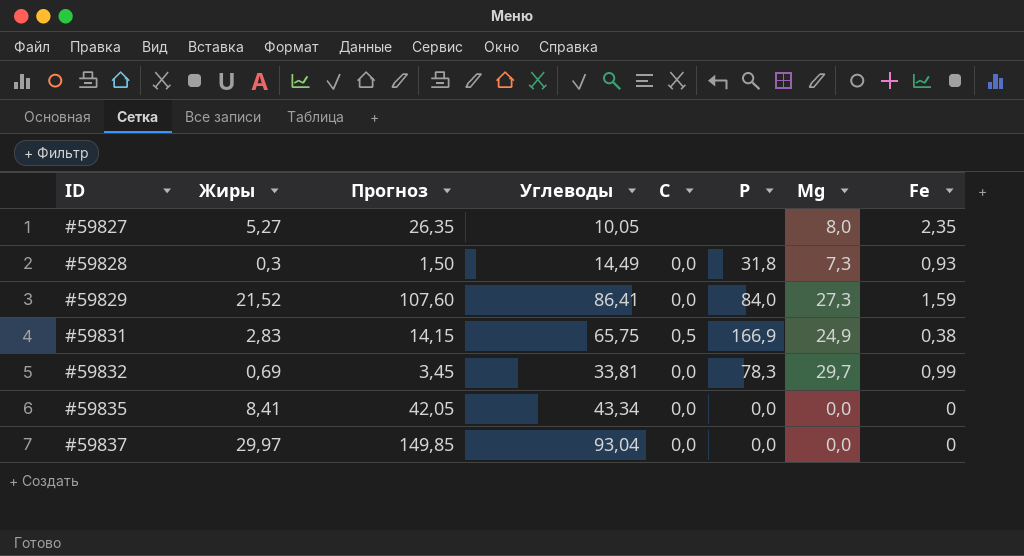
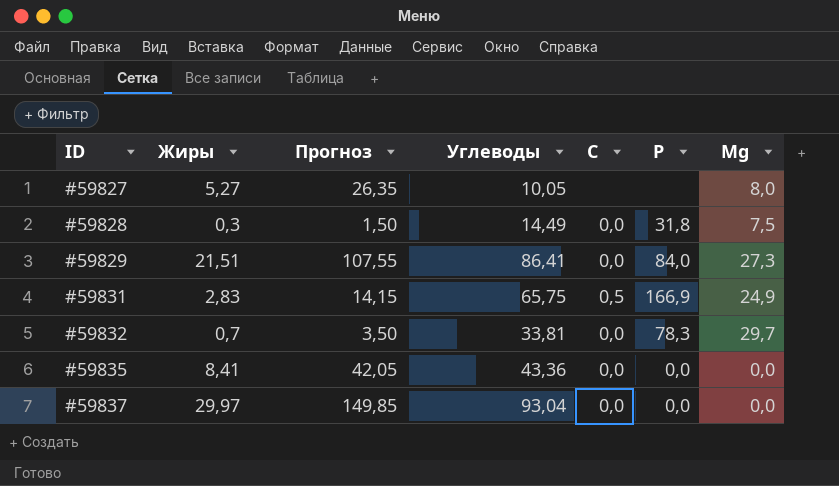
column Fe | position: 8 -> none
#59828 | Mg: 7,3 -> 7,5
#59829 | Жиры: 21,52 -> 21,51
#59829 | Прогноз: 107,60 -> 107,55
#59832 | Жиры: 0,69 -> 0,7
#59832 | Прогноз: 3,45 -> 3,50
#59835 | Углеводы: 43,34 -> 43,36

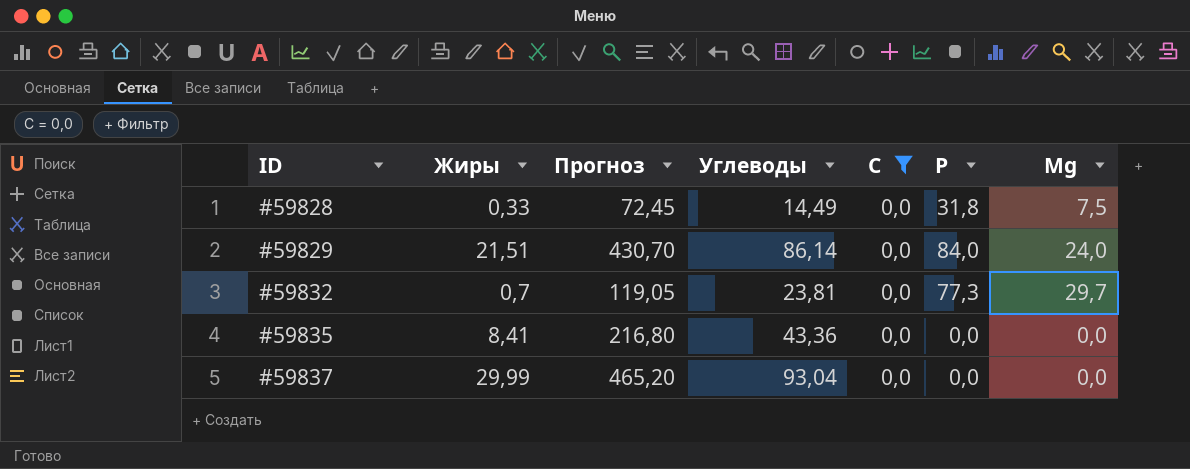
filter: none -> C = 0,0
column Прогноз | formula: [Жиры] * 5 -> [Углеводы] * 5
#59828 | Жиры: 0,3 -> 0,33
#59829 | Углеводы: 86,41 -> 86,14
#59829 | Mg: 27,3 -> 24,0
#59832 | Углеводы: 33,81 -> 23,81
#59832 | P: 78,3 -> 77,3
#59837 | Жиры: 29,97 -> 29,99

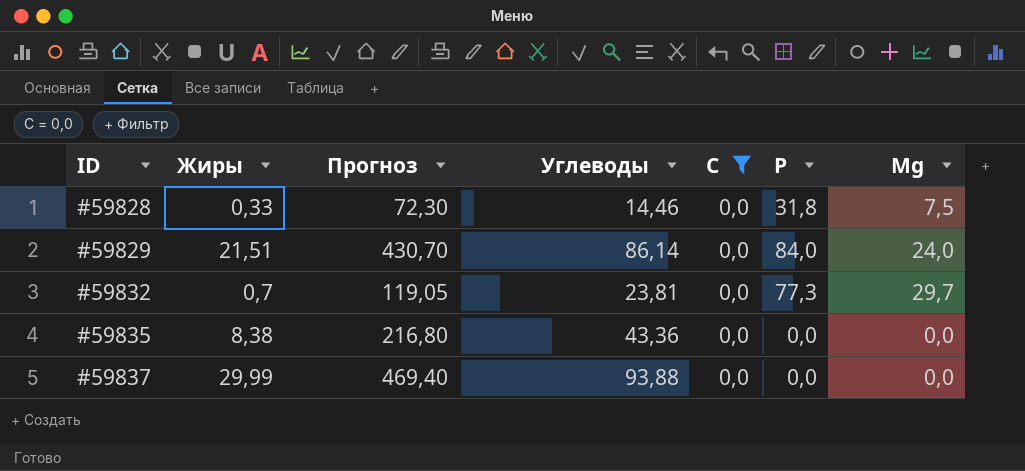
#59828 | Прогноз: 72,45 -> 72,30
#59828 | Углеводы: 14,49 -> 14,46
#59835 | Жиры: 8,41 -> 8,38
#59837 | Прогноз: 465,20 -> 469,40
#59837 | Углеводы: 93,04 -> 93,88

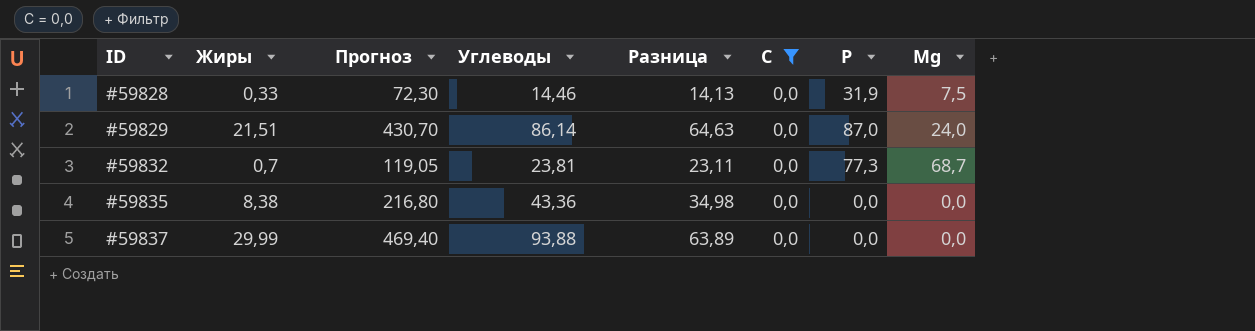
column Разница | formula: none -> [Углеводы] - [Жиры]
#59828 | P: 31,8 -> 31,9
#59829 | P: 84,0 -> 87,0
#59832 | Mg: 29,7 -> 68,7

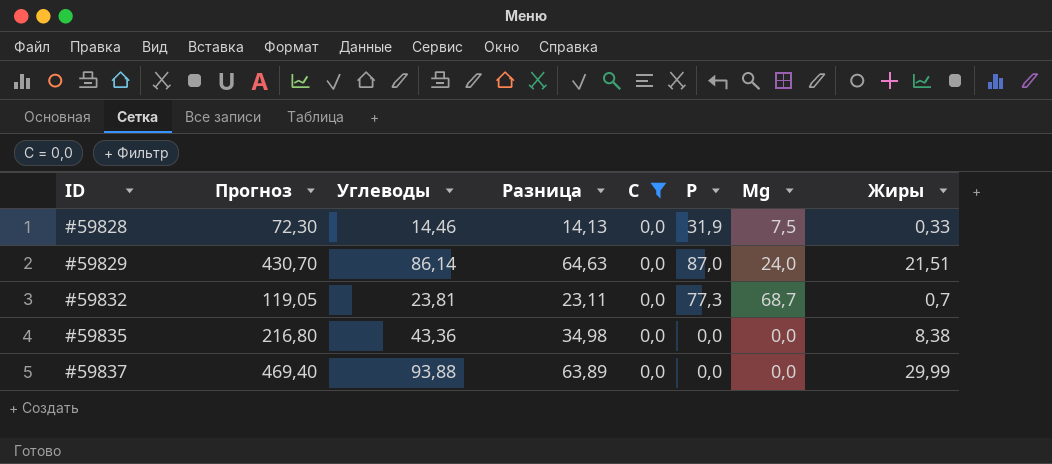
column Жиры | position: 2 -> 8

